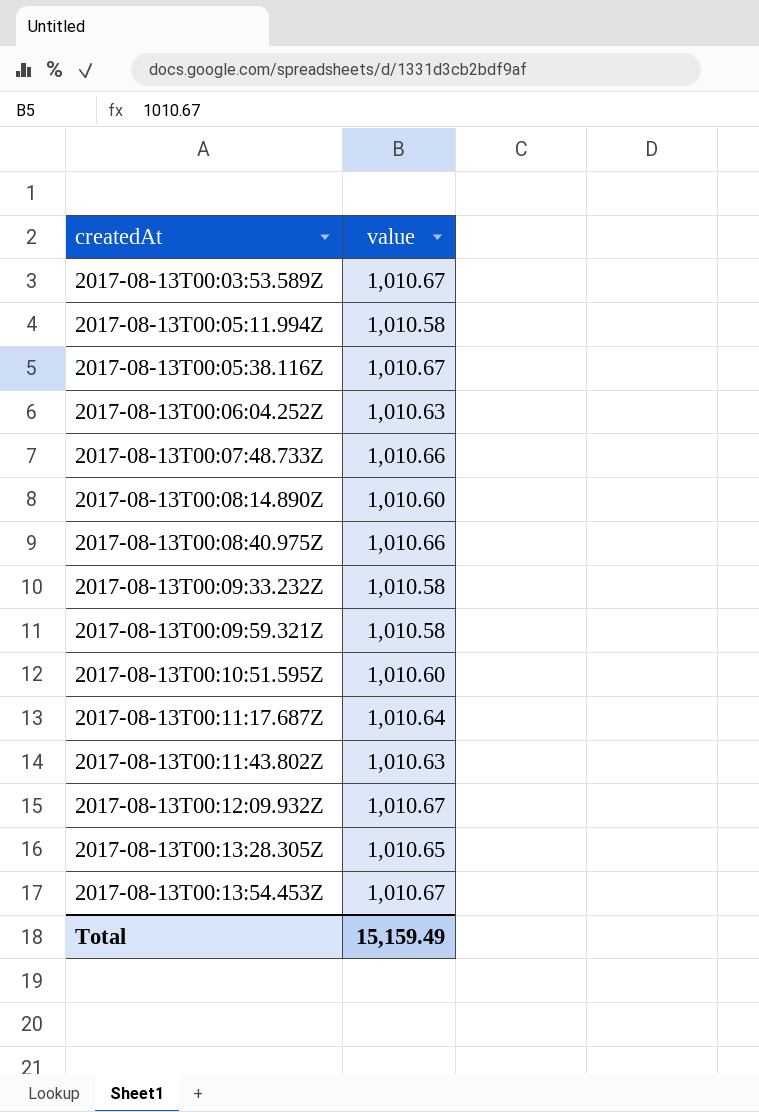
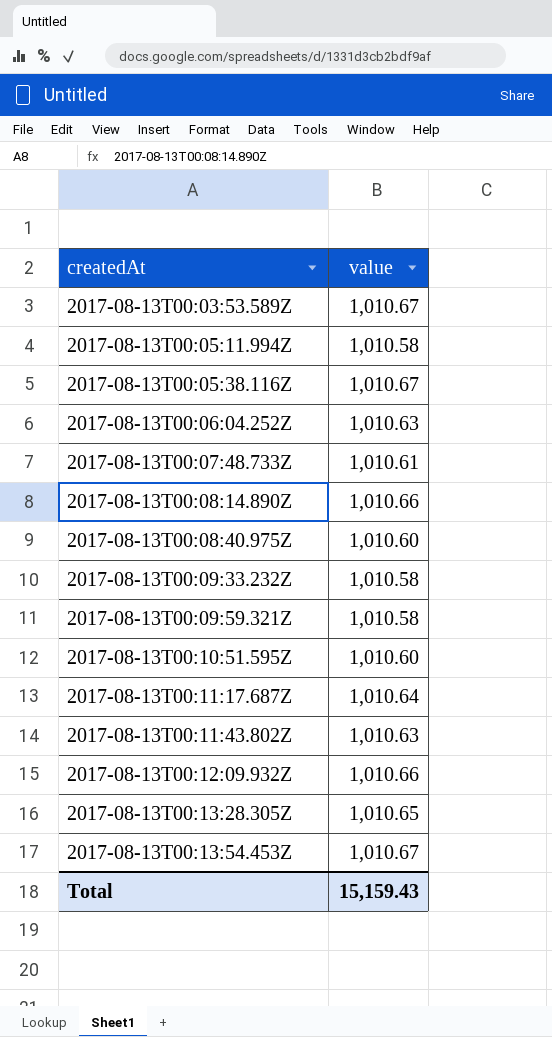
2017-08-13T00:07:48.733Z | value: 1,010.66 -> 1,010.61
2017-08-13T00:08:14.890Z | value: 1,010.60 -> 1,010.66
2017-08-13T00:08:40.975Z | value: 1,010.66 -> 1,010.60
2017-08-13T00:12:09.932Z | value: 1,010.67 -> 1,010.66
Total | value: 15,159.49 -> 15,159.43

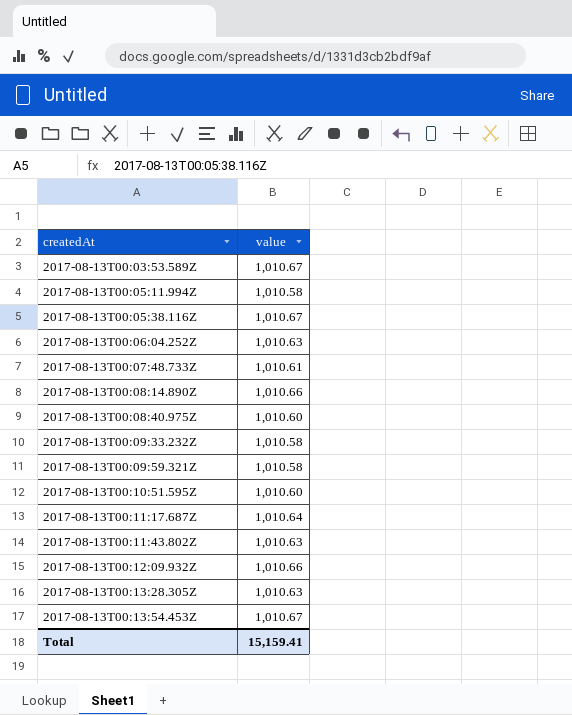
2017-08-13T00:13:28.305Z | value: 1,010.65 -> 1,010.63
Total | value: 15,159.43 -> 15,159.41

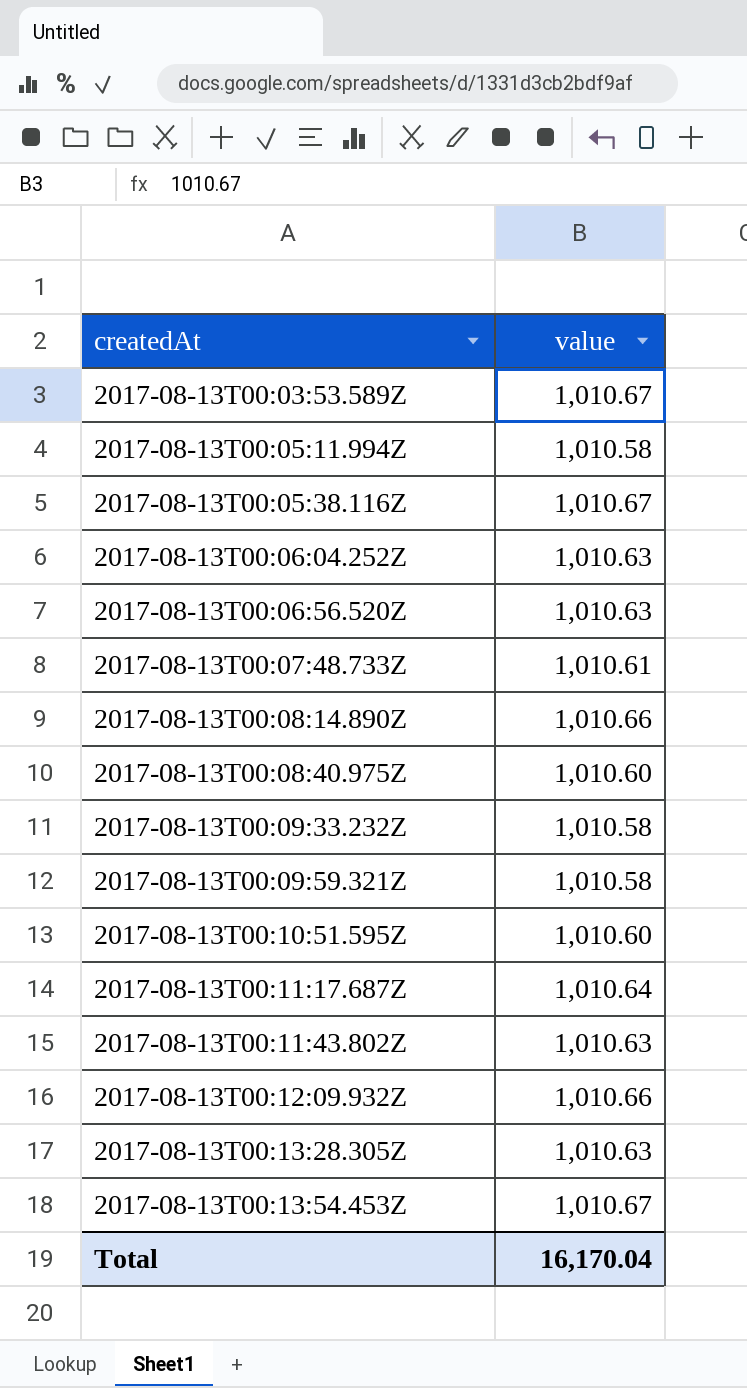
row 2017-08-13T00:06:56.520Z: none -> 1,010.63
Total | value: 15,159.41 -> 16,170.04

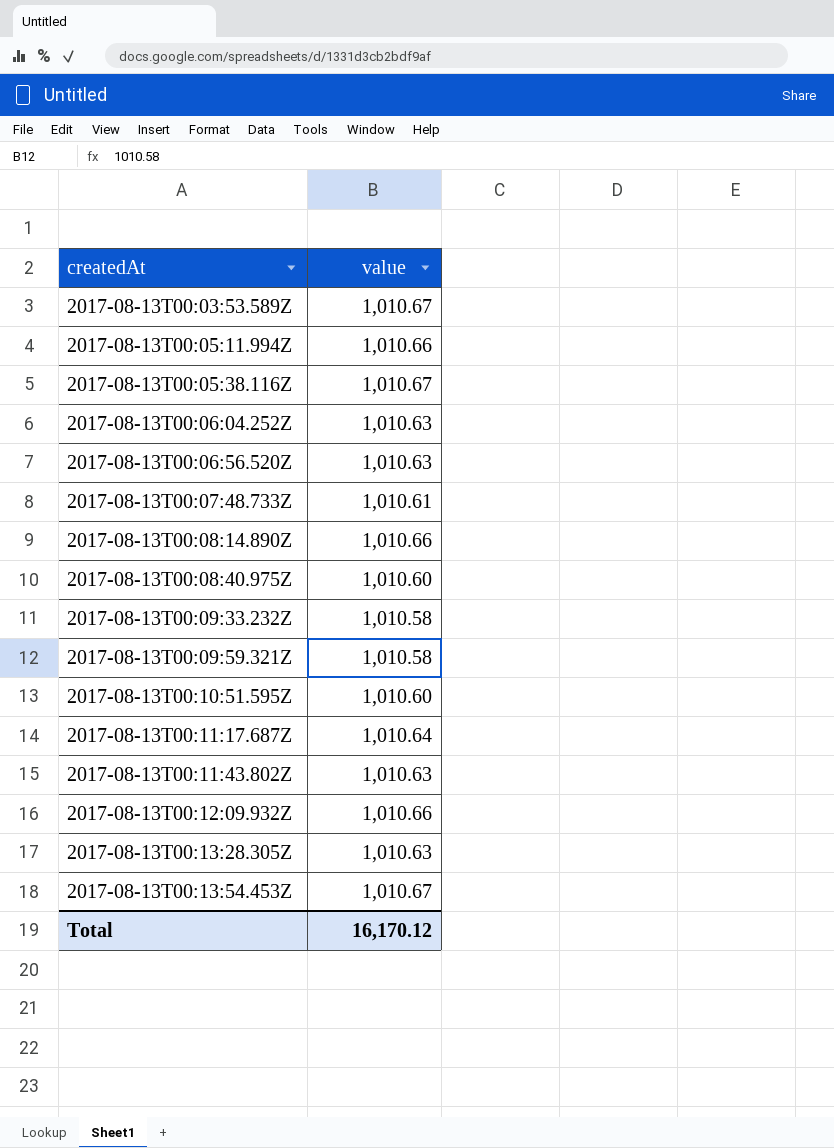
2017-08-13T00:05:11.994Z | value: 1,010.58 -> 1,010.66
Total | value: 16,170.04 -> 16,170.12

